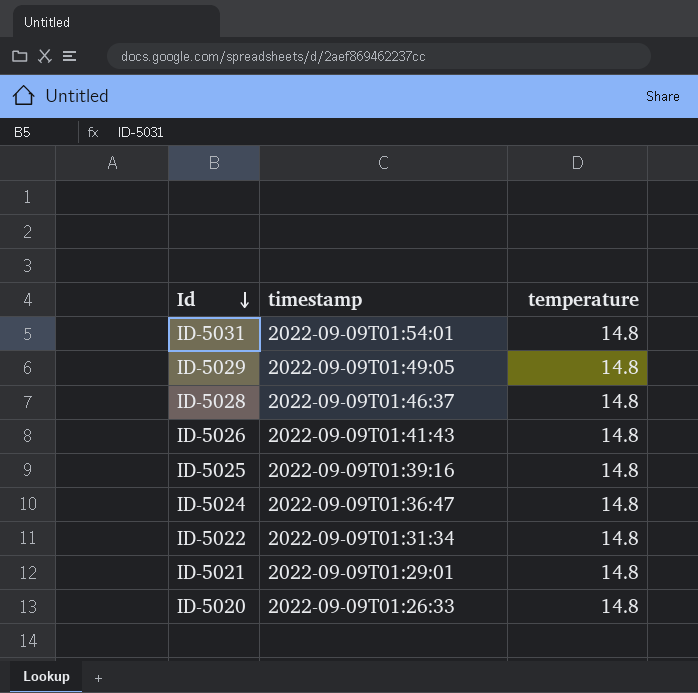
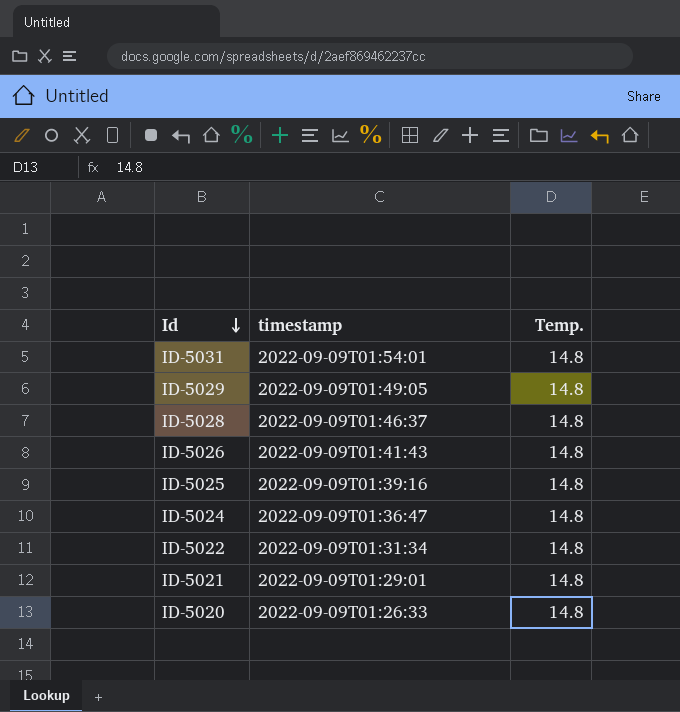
column name: temperature -> Temp.

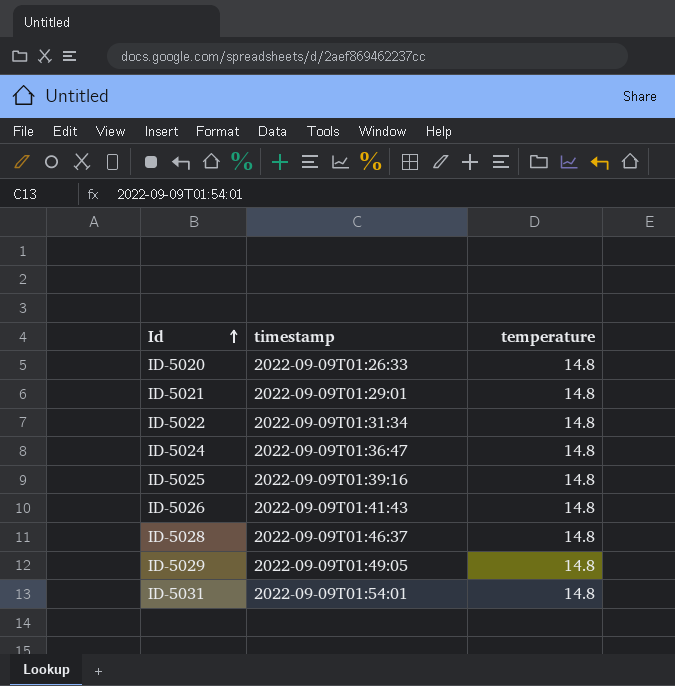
row order: Id descending -> Id ascending
column name: Temp. -> temperature

